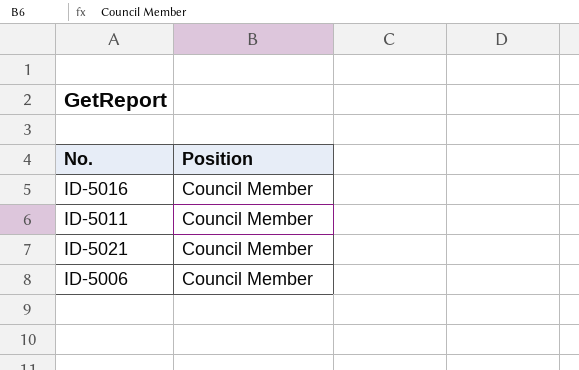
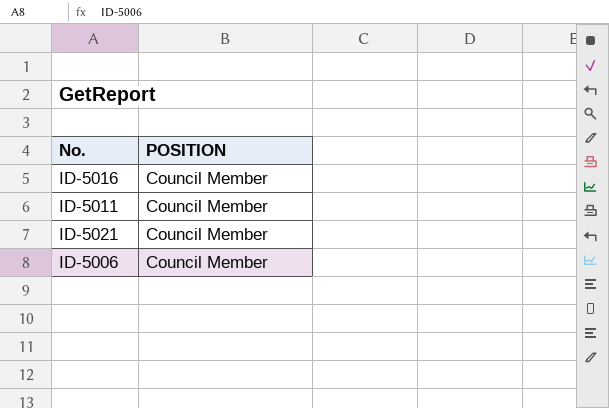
column name: Position -> POSITION

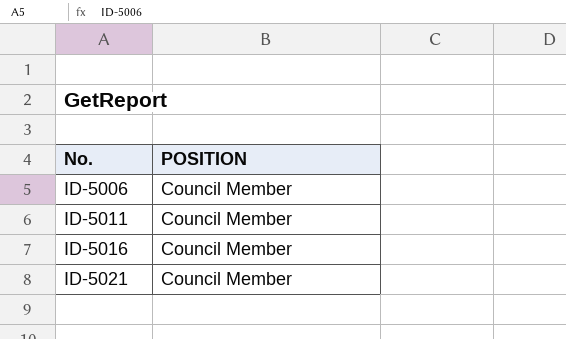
row order: none -> No. ascending

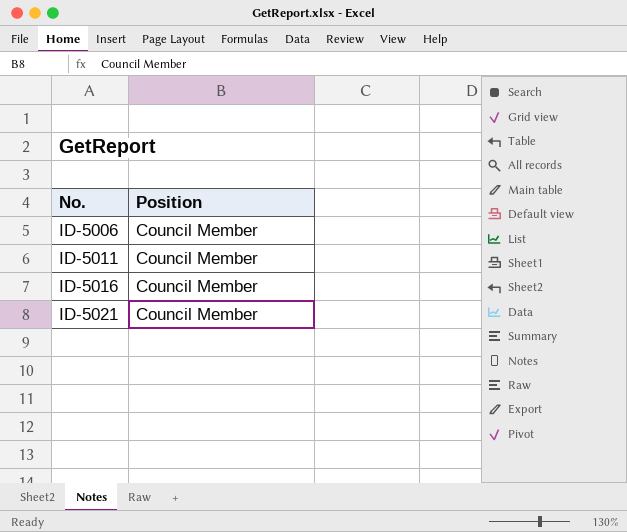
column name: POSITION -> Position

